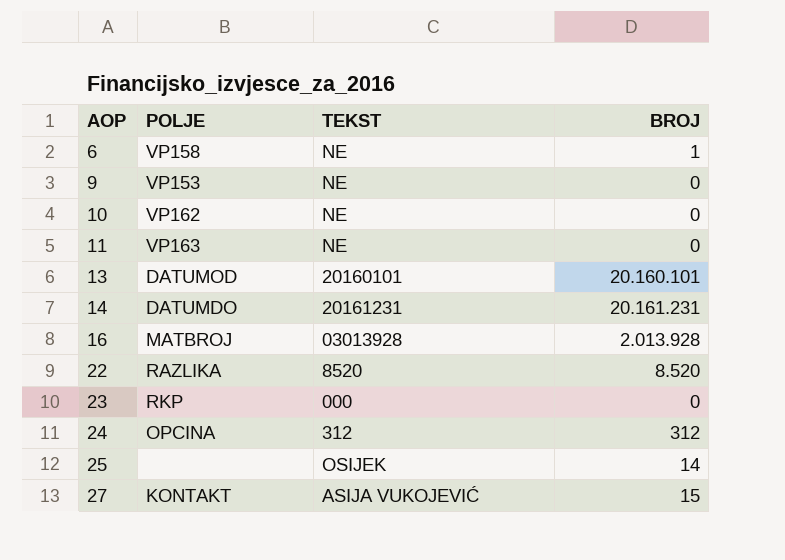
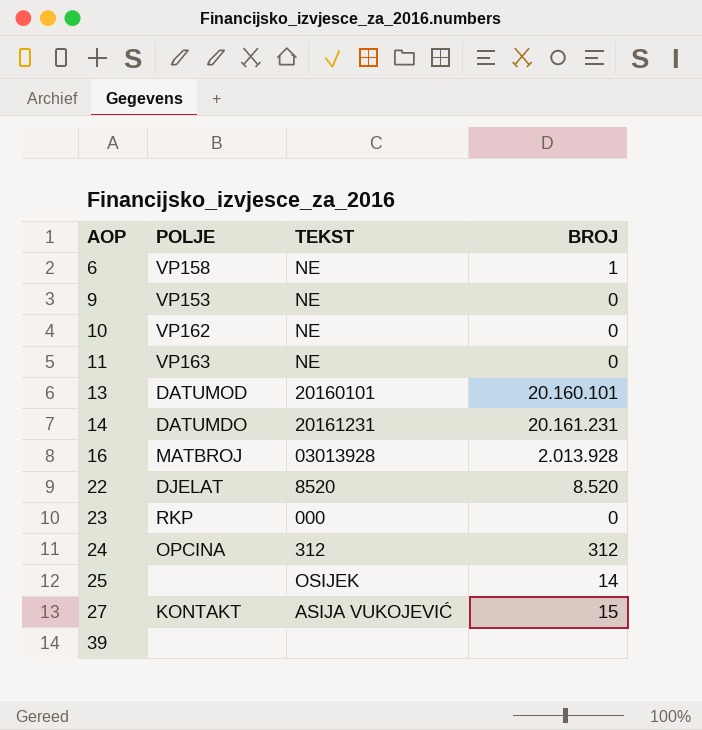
22 | POLJE: RAZLIKA -> DJELAT
row 39: none -> none | none | none

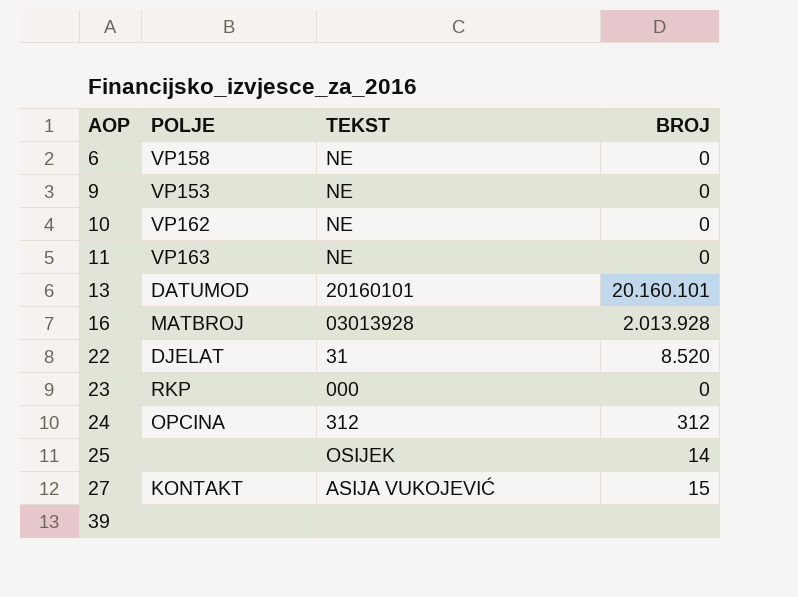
row 14: DATUMDO | 20161231 | 20.161.231 -> none
6 | BROJ: 1 -> 0
22 | TEKST: 8520 -> 31

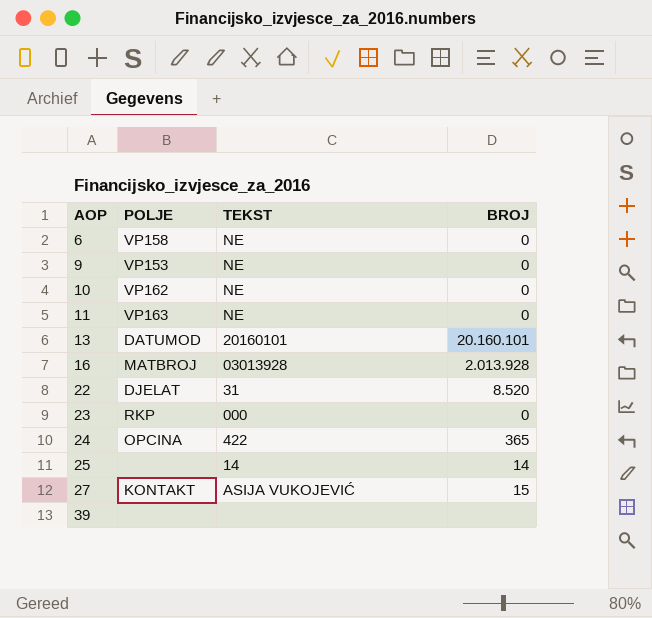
24 | TEKST: 312 -> 422
24 | BROJ: 312 -> 365
25 | TEKST: OSIJEK -> 14

